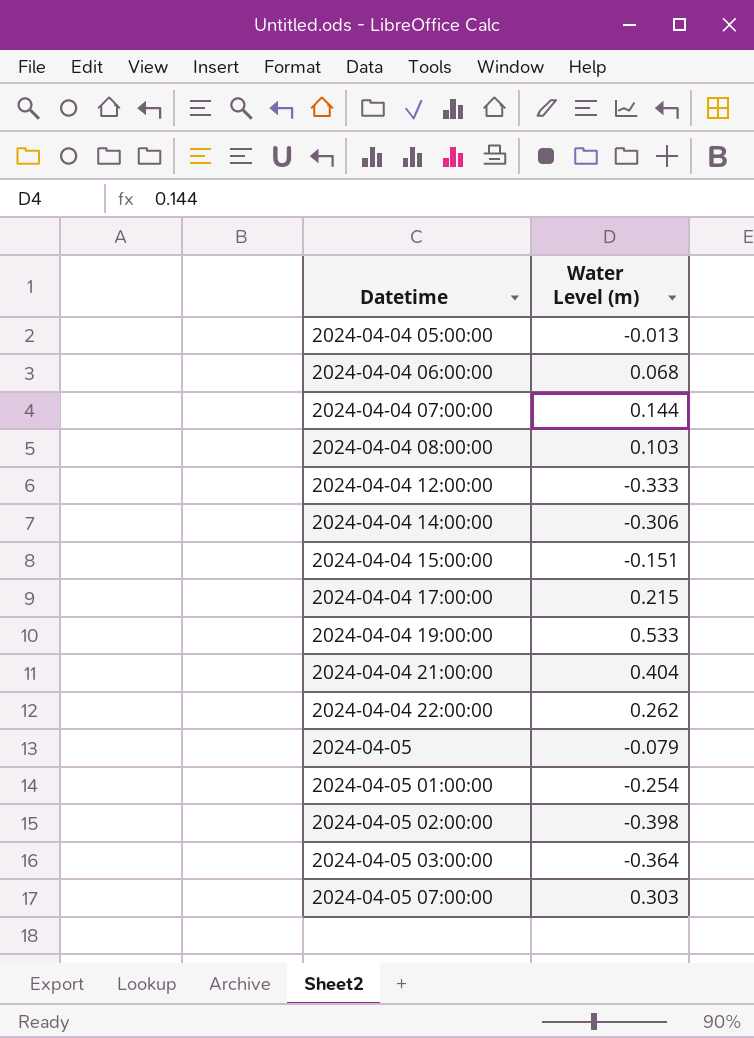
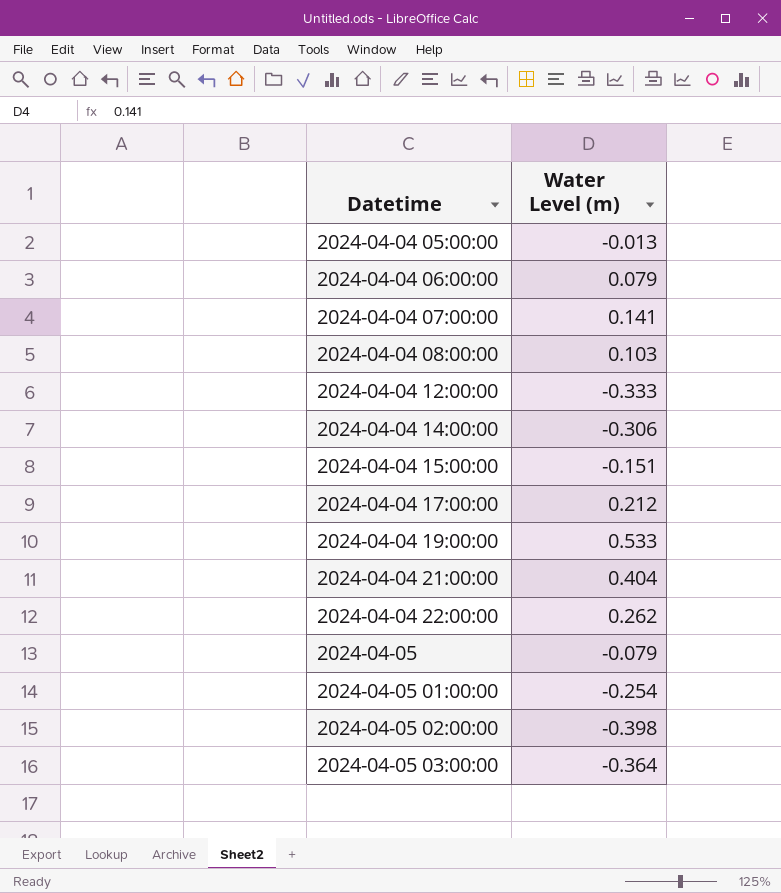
row 2024-04-05 07:00:00: 0.303 -> none
2024-04-04 06:00:00 | Water Level (m): 0.068 -> 0.079
2024-04-04 07:00:00 | Water Level (m): 0.144 -> 0.141
2024-04-04 17:00:00 | Water Level (m): 0.215 -> 0.212

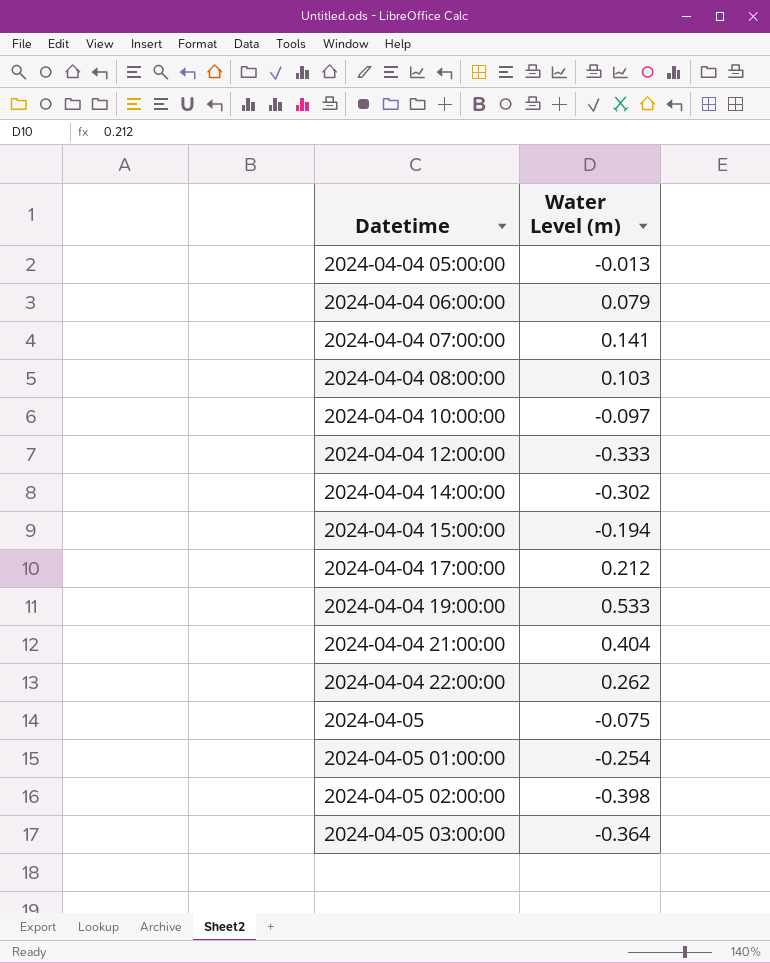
row 2024-04-04 10:00:00: none -> -0.097
2024-04-04 14:00:00 | Water Level (m): -0.306 -> -0.302
2024-04-04 15:00:00 | Water Level (m): -0.151 -> -0.194
2024-04-05 | Water Level (m): -0.079 -> -0.075

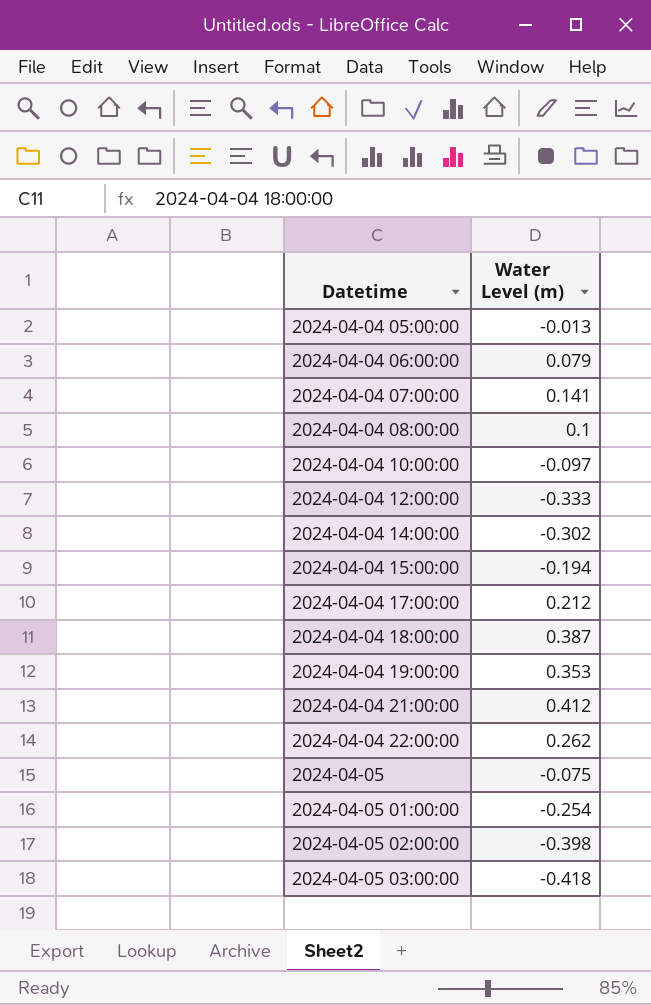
2024-04-04 08:00:00 | Water Level (m): 0.103 -> 0.1
row 2024-04-04 18:00:00: none -> 0.387
2024-04-04 19:00:00 | Water Level (m): 0.533 -> 0.353
2024-04-04 21:00:00 | Water Level (m): 0.404 -> 0.412
2024-04-05 03:00:00 | Water Level (m): -0.364 -> -0.418

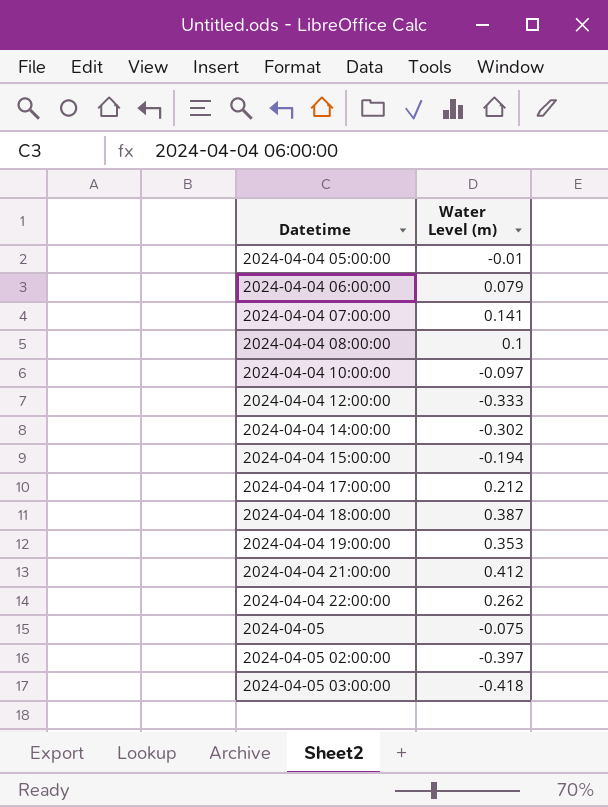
row 2024-04-05 01:00:00: -0.254 -> none
2024-04-04 05:00:00 | Water Level (m): -0.013 -> -0.01
2024-04-05 02:00:00 | Water Level (m): -0.398 -> -0.397

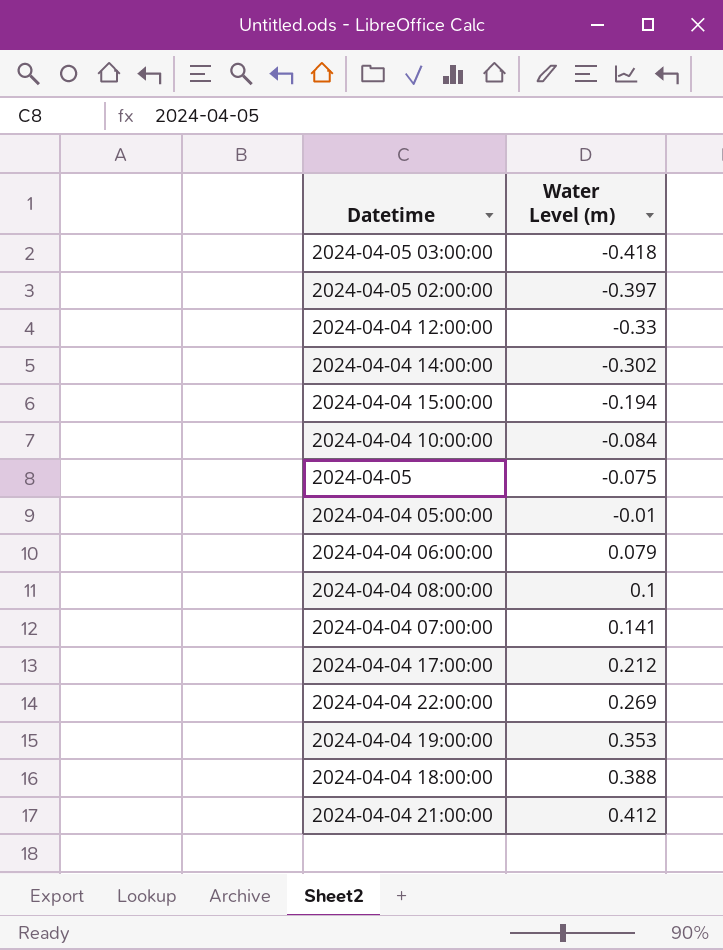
row order: Datetime ascending -> Water Level (m) ascending
2024-04-04 12:00:00 | Water Level (m): -0.333 -> -0.33
2024-04-04 10:00:00 | Water Level (m): -0.097 -> -0.084
2024-04-04 22:00:00 | Water Level (m): 0.262 -> 0.269
2024-04-04 18:00:00 | Water Level (m): 0.387 -> 0.388

